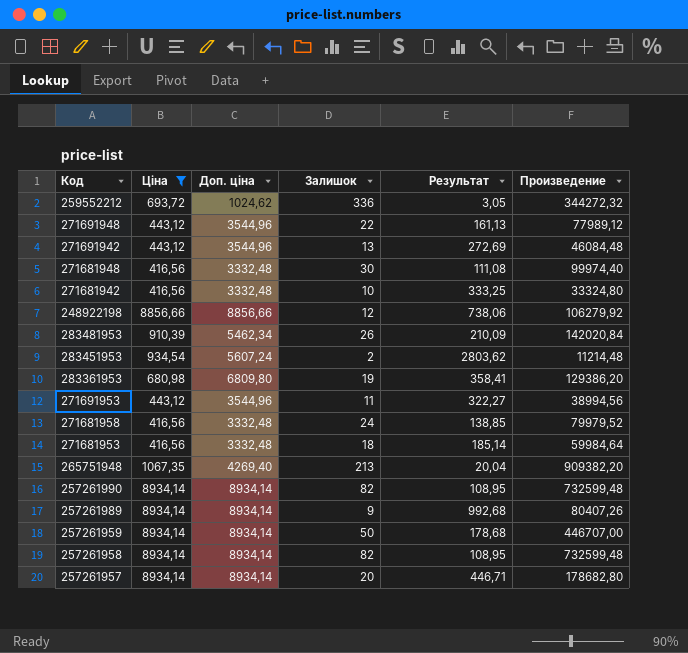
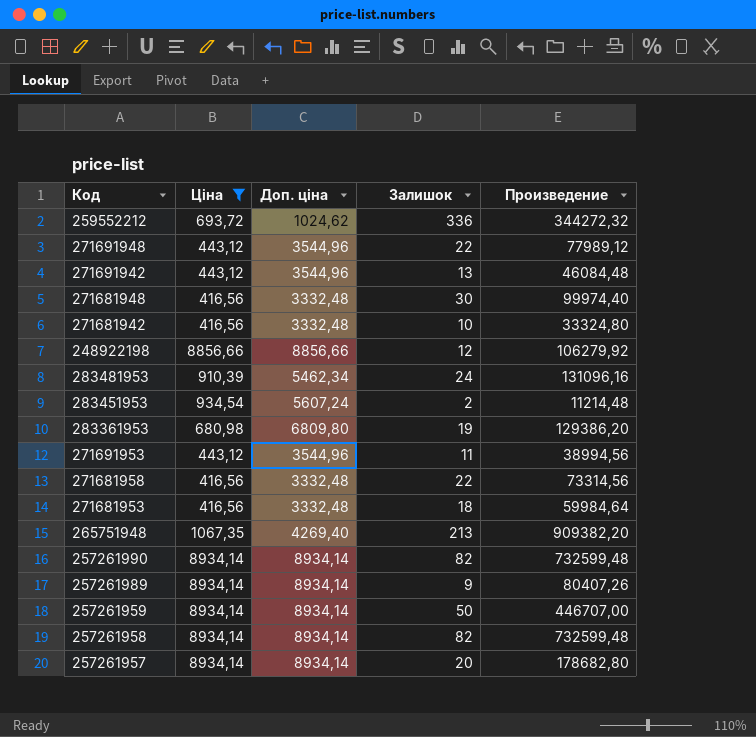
column Результат | formula: [Доп. ціна] / [Залишок] -> none
283481953 | Залишок: 26 -> 24
283481953 | Произведение: 142020,84 -> 131096,16
271681958 | Залишок: 24 -> 22
271681958 | Произведение: 79979,52 -> 73314,56

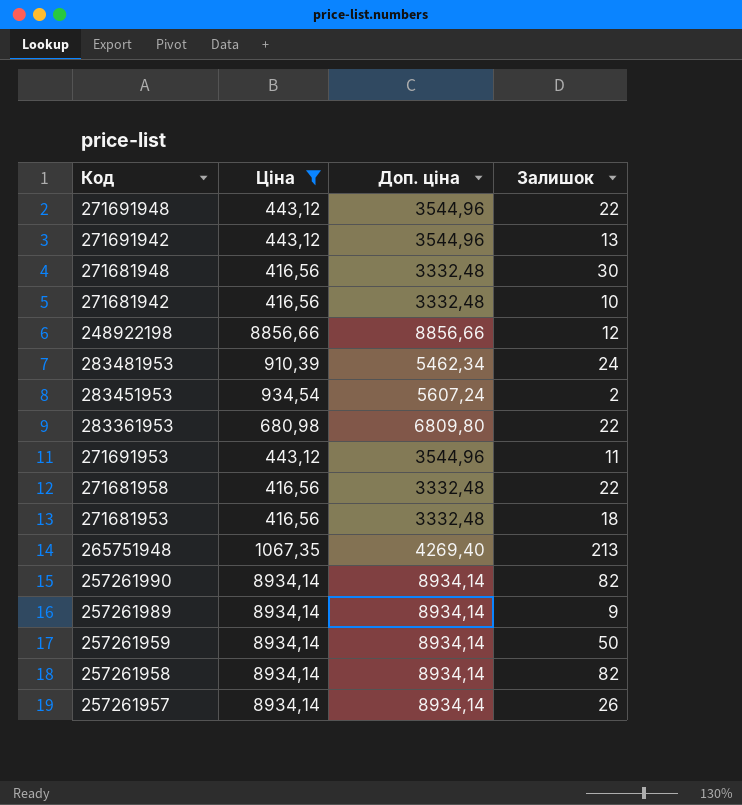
column Произведение | formula: [Доп. ціна] * [Залишок] -> none
row 259552212: 693,72 | 1024,62 | 336 | 344272,32 -> none
283361953 | Залишок: 19 -> 22
257261957 | Залишок: 20 -> 26

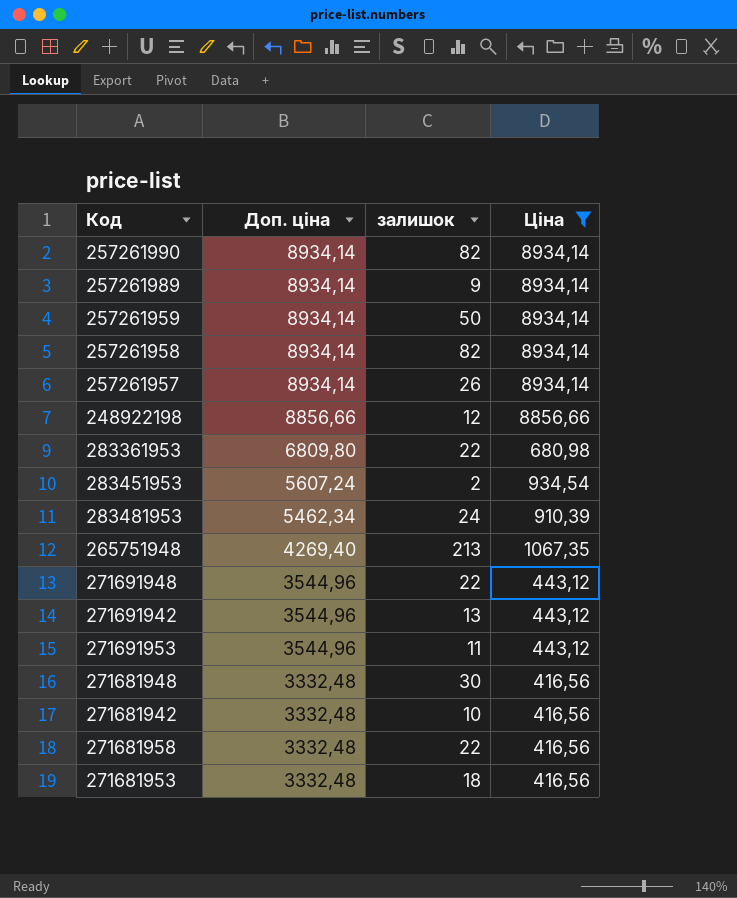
row order: none -> Доп. ціна descending
column name: Залишок -> залишок
column Ціна | position: 2 -> 4

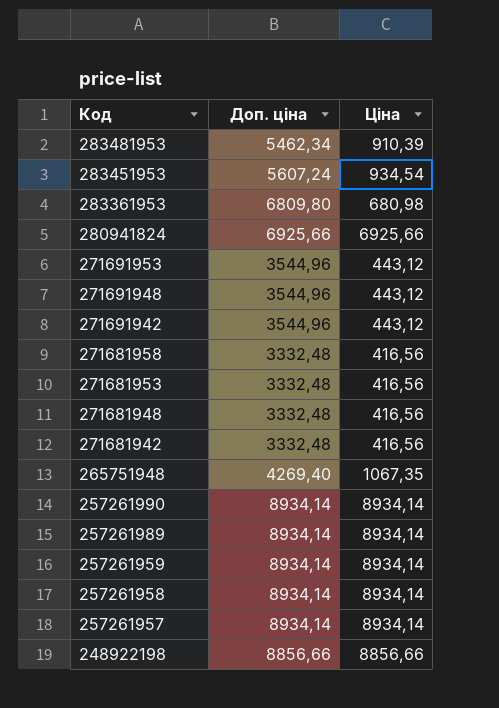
filter: Ціна != 6925,66 -> none
row order: Доп. ціна descending -> Код descending
column залишок | position: 3 -> none

